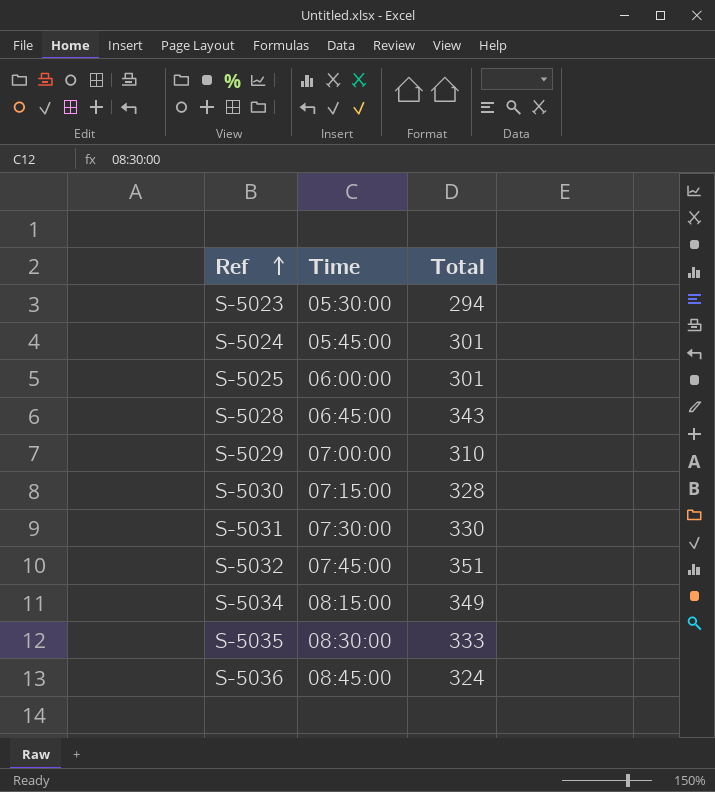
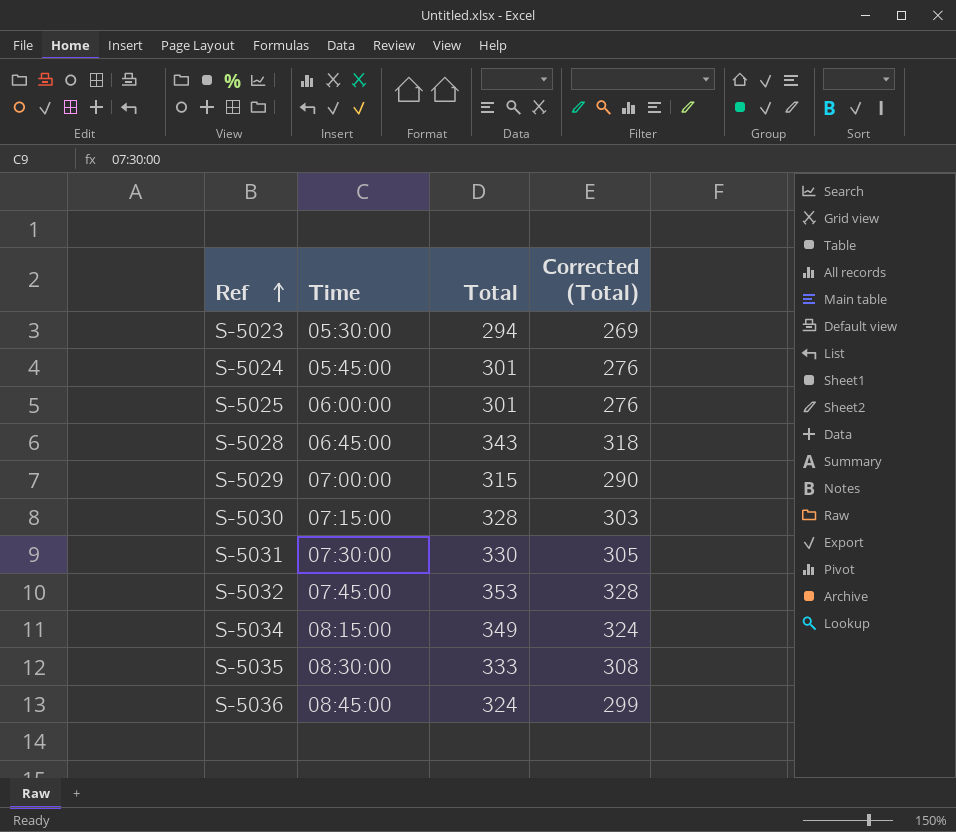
column Corrected (Total) | formula: none -> [Total] - 25
S-5029 | Total: 310 -> 315
S-5032 | Total: 351 -> 353

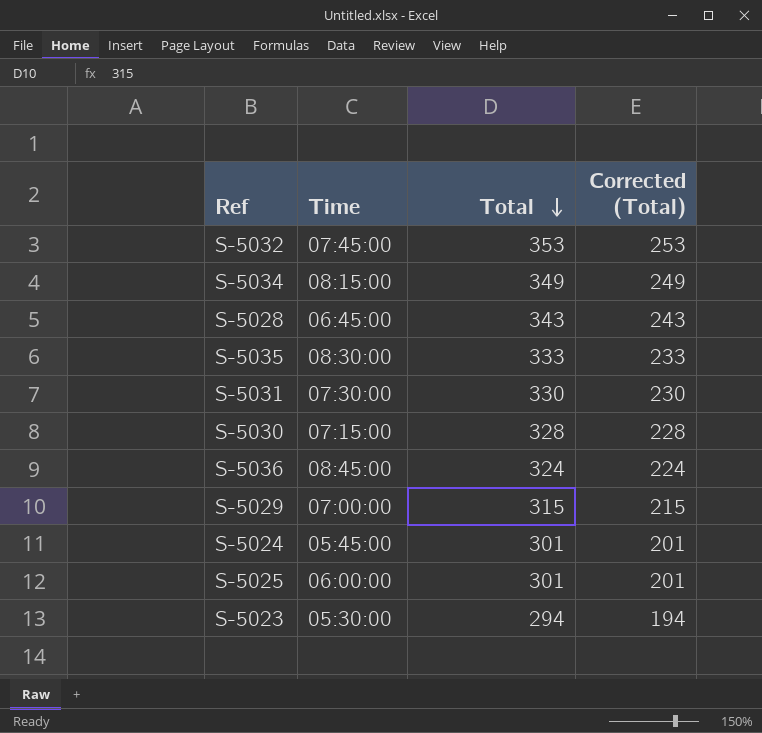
row order: Ref ascending -> Total descending
column Corrected (Total) | formula: [Total] - 25 -> [Total] - 100

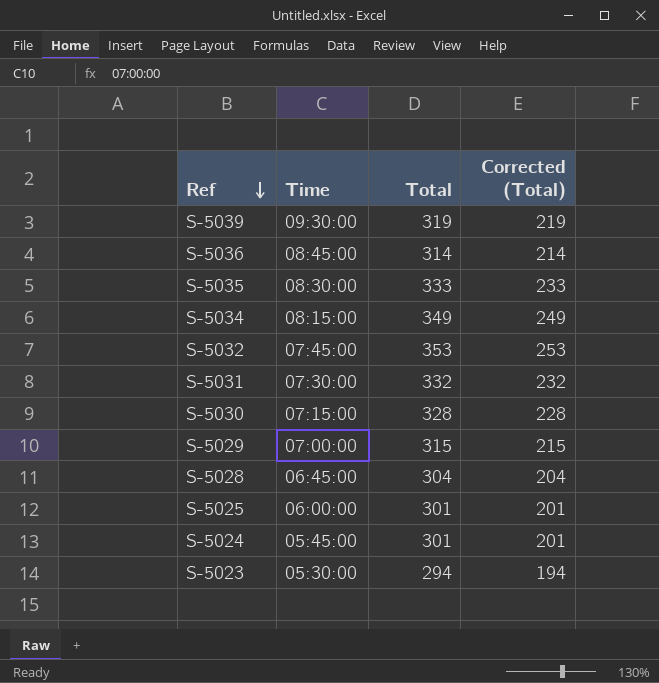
row order: Total descending -> Ref descending
row S-5039: none -> 09:30:00 | 319 | 219
S-5036 | Total: 324 -> 314
S-5036 | Corrected (Total): 224 -> 214
S-5031 | Total: 330 -> 332
S-5031 | Corrected (Total): 230 -> 232
S-5028 | Total: 343 -> 304
S-5028 | Corrected (Total): 243 -> 204

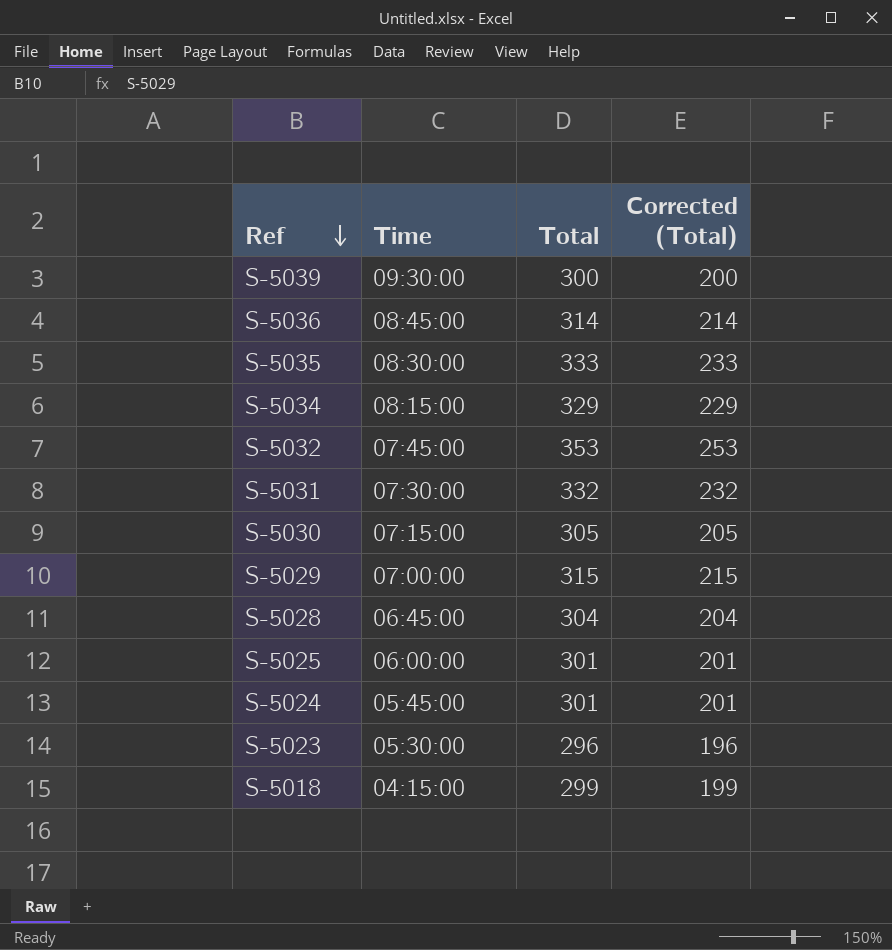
S-5039 | Total: 319 -> 300
S-5039 | Corrected (Total): 219 -> 200
S-5034 | Total: 349 -> 329
S-5034 | Corrected (Total): 249 -> 229
S-5030 | Total: 328 -> 305
S-5030 | Corrected (Total): 228 -> 205
S-5023 | Total: 294 -> 296
S-5023 | Corrected (Total): 194 -> 196
row S-5018: none -> 04:15:00 | 299 | 199

